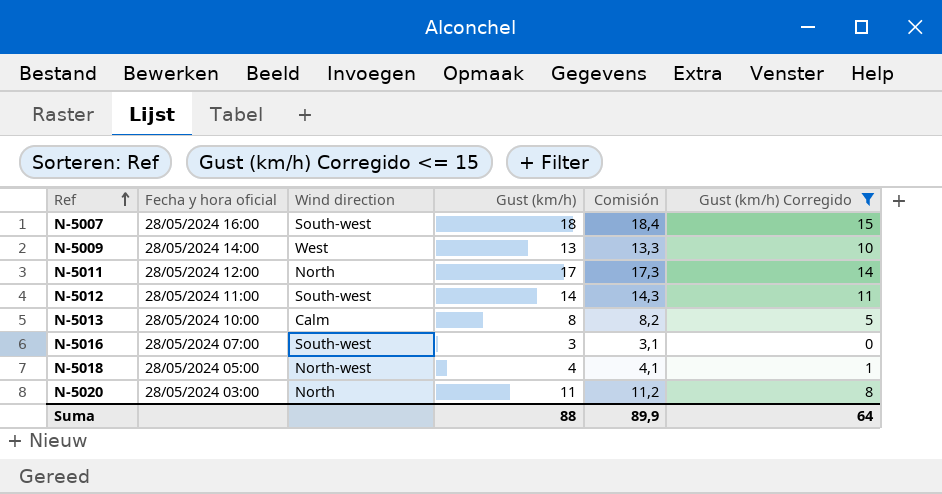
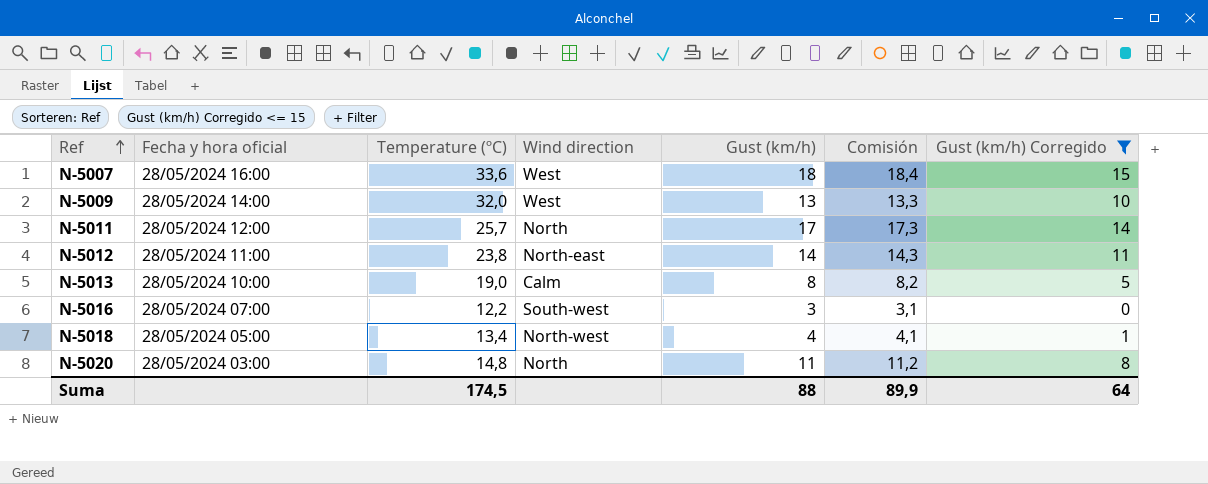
column Temperature (ºC) | position: none -> 3
N-5007 | Wind direction: South-west -> West
N-5012 | Wind direction: South-west -> North-east

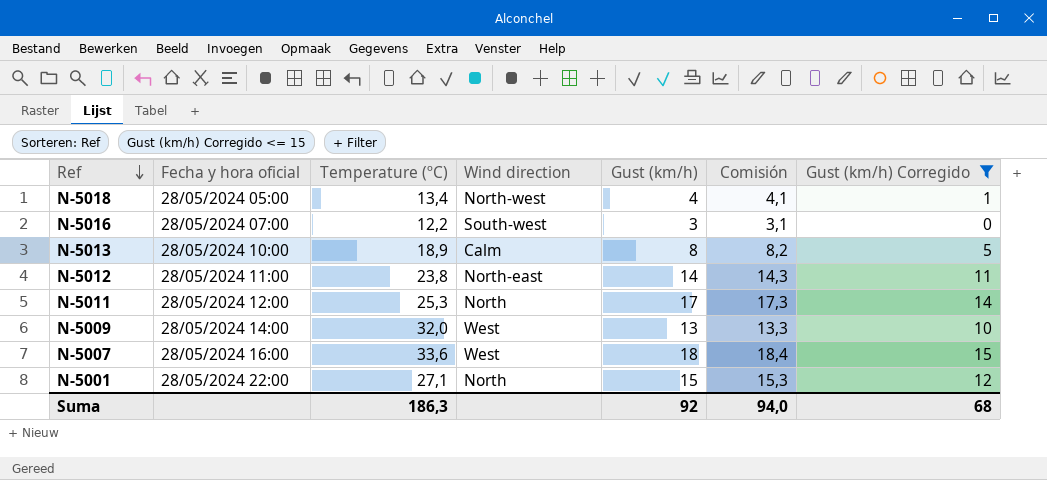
row order: Ref ascending -> Ref descending
row N-5020: 28/05/2024 03:00 | 14,8 | North | 11 | 11,2 | 8 -> none
N-5013 | Temperature (ºC): 19,0 -> 18,9
N-5011 | Temperature (ºC): 25,7 -> 25,3
row N-5001: none -> 28/05/2024 22:00 | 27,1 | North | 15 | 15,3 | 12
Suma | Temperature (ºC): 174,5 -> 186,3
Suma | Gust (km/h): 88 -> 92
Suma | Comisión: 89,9 -> 94,0
Suma | Gust (km/h) Corregido: 64 -> 68

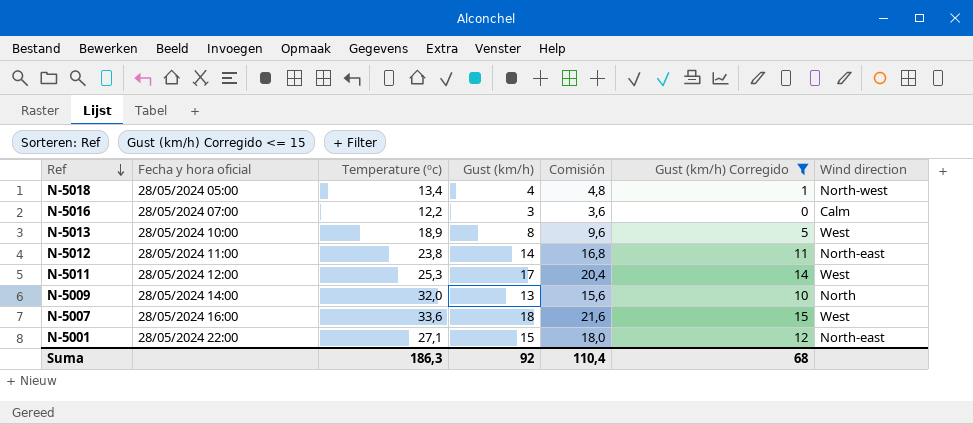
column name: Temperature (ºC) -> Temperature (ºc)
column Comisión | formula: [Gust (km/h)] * 1,02 -> [Gust (km/h)] * 1,2
column Wind direction | position: 4 -> 7
N-5016 | Wind direction: South-west -> Calm
N-5013 | Wind direction: Calm -> West
N-5011 | Wind direction: North -> West
N-5009 | Wind direction: West -> North
N-5001 | Wind direction: North -> North-east
Suma | Comisión: 94,0 -> 110,4

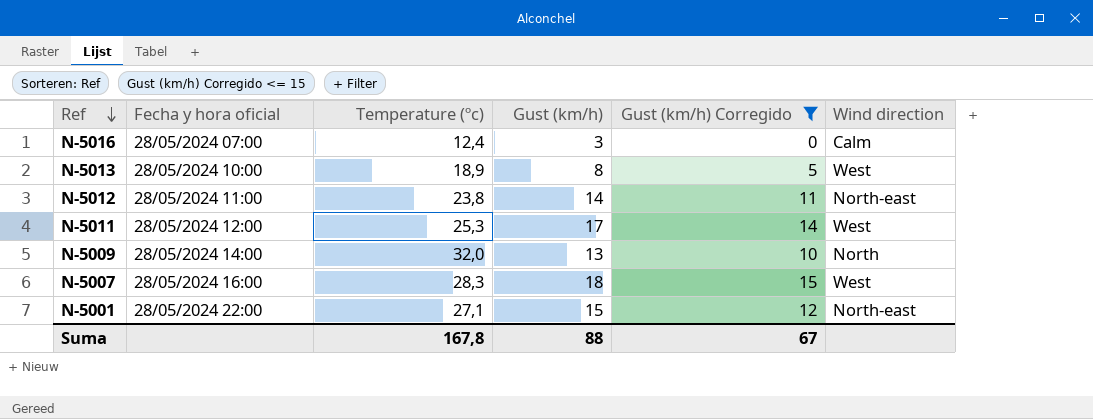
column Comisión | formula: [Gust (km/h)] * 1,2 -> none
row N-5018: 28/05/2024 05:00 | 13,4 | 4 | 4,8 | 1 | North-west -> none
N-5016 | Temperature (ºc): 12,2 -> 12,4
N-5007 | Temperature (ºc): 33,6 -> 28,3
Suma | Temperature (ºc): 186,3 -> 167,8
Suma | Gust (km/h): 92 -> 88
Suma | Gust (km/h) Corregido: 68 -> 67

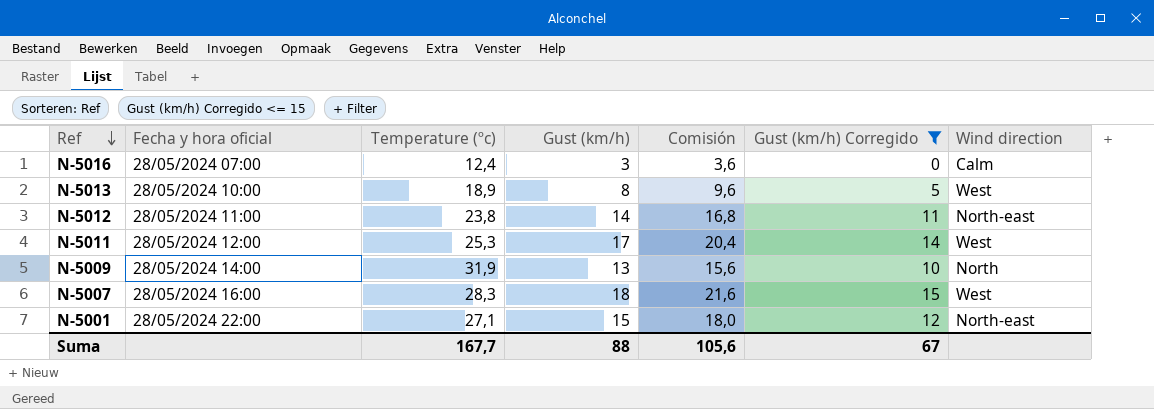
column Comisión | formula: none -> [Gust (km/h)] * 1,2
N-5009 | Temperature (ºc): 32,0 -> 31,9
Suma | Temperature (ºc): 167,8 -> 167,7

